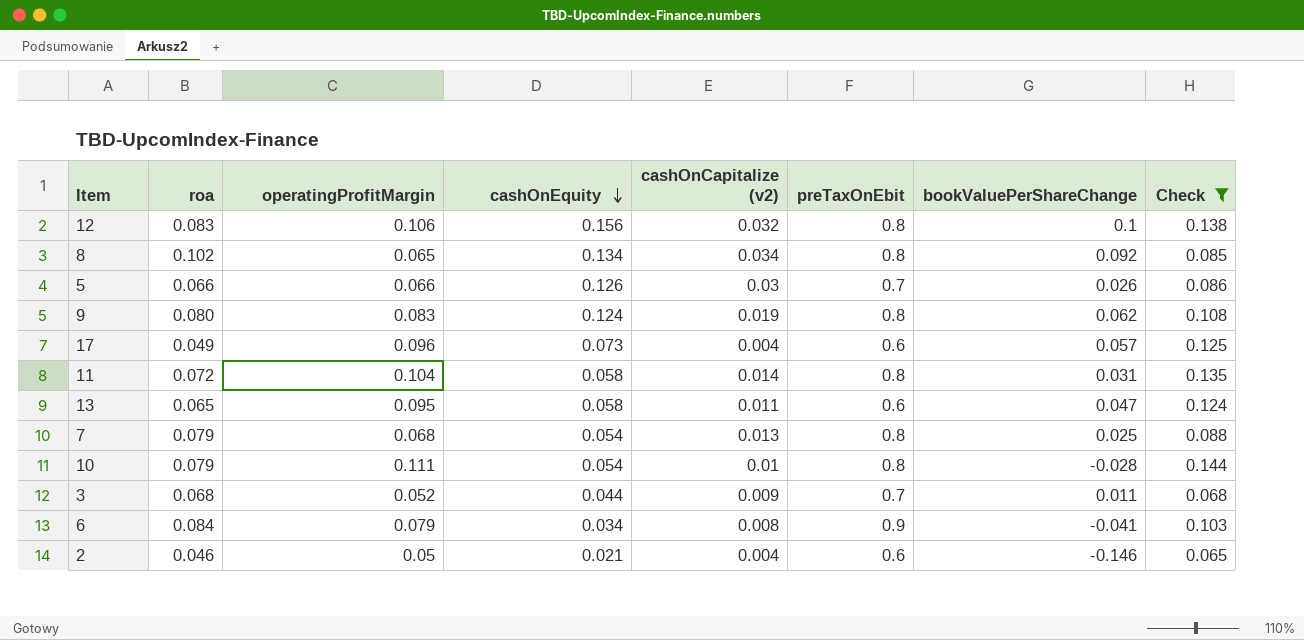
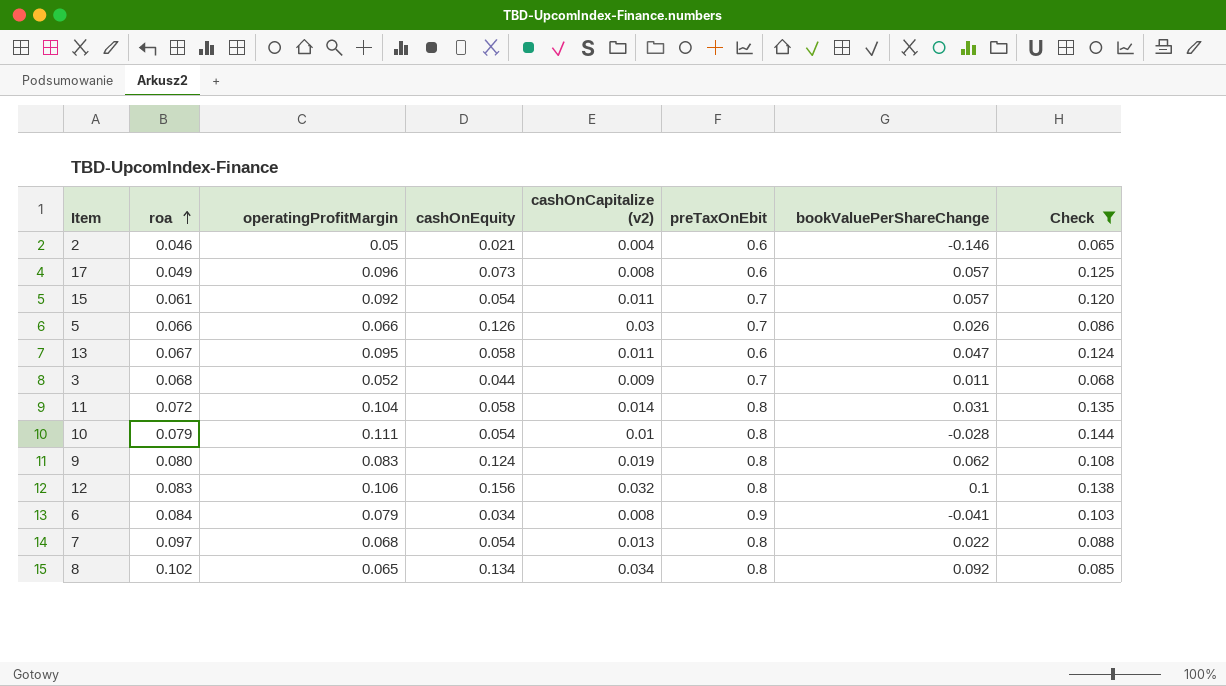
row order: cashOnEquity descending -> roa ascending
17 | cashOnCapitalize (v2): 0.004 -> 0.008
row 15: none -> 0.061 | 0.092 | 0.054 | 0.011 | 0.7 | 0.057 | 0.120
13 | roa: 0.065 -> 0.067
7 | roa: 0.079 -> 0.097
7 | bookValuePerShareChange: 0.025 -> 0.022

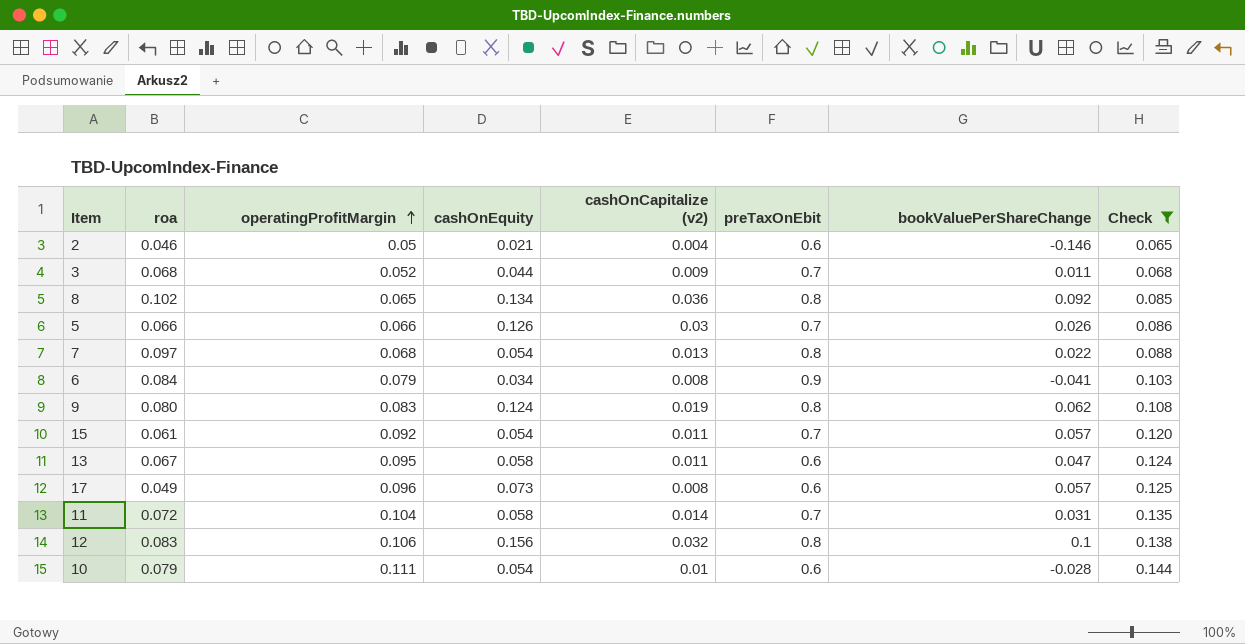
row order: roa ascending -> operatingProfitMargin ascending
8 | cashOnCapitalize (v2): 0.034 -> 0.036
11 | preTaxOnEbit: 0.8 -> 0.7
10 | preTaxOnEbit: 0.8 -> 0.6

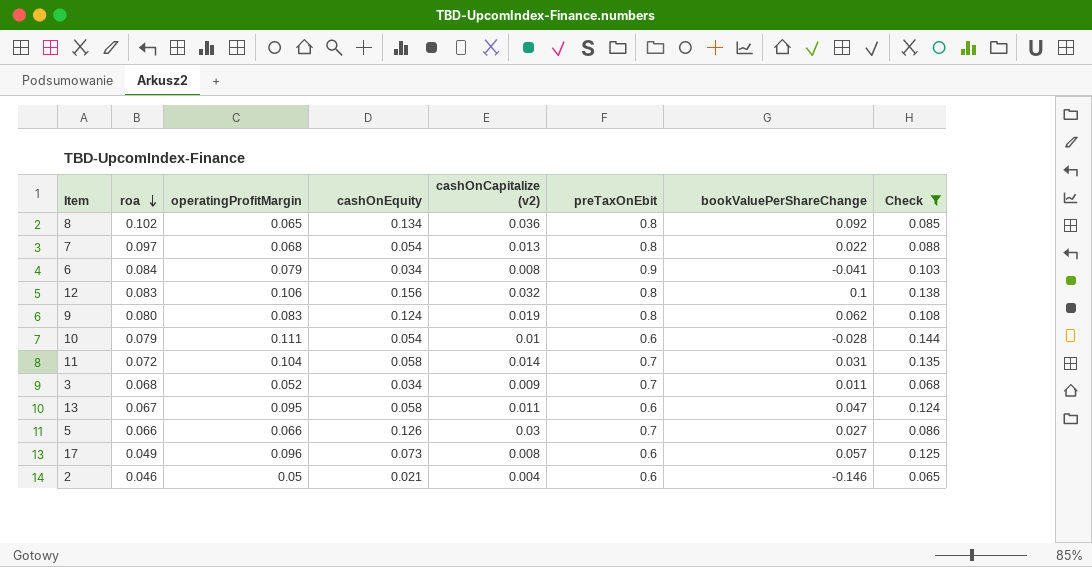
row order: operatingProfitMargin ascending -> roa descending
row 15: 0.061 | 0.092 | 0.054 | 0.011 | 0.7 | 0.057 | 0.120 -> none
3 | cashOnEquity: 0.044 -> 0.034
5 | bookValuePerShareChange: 0.026 -> 0.027

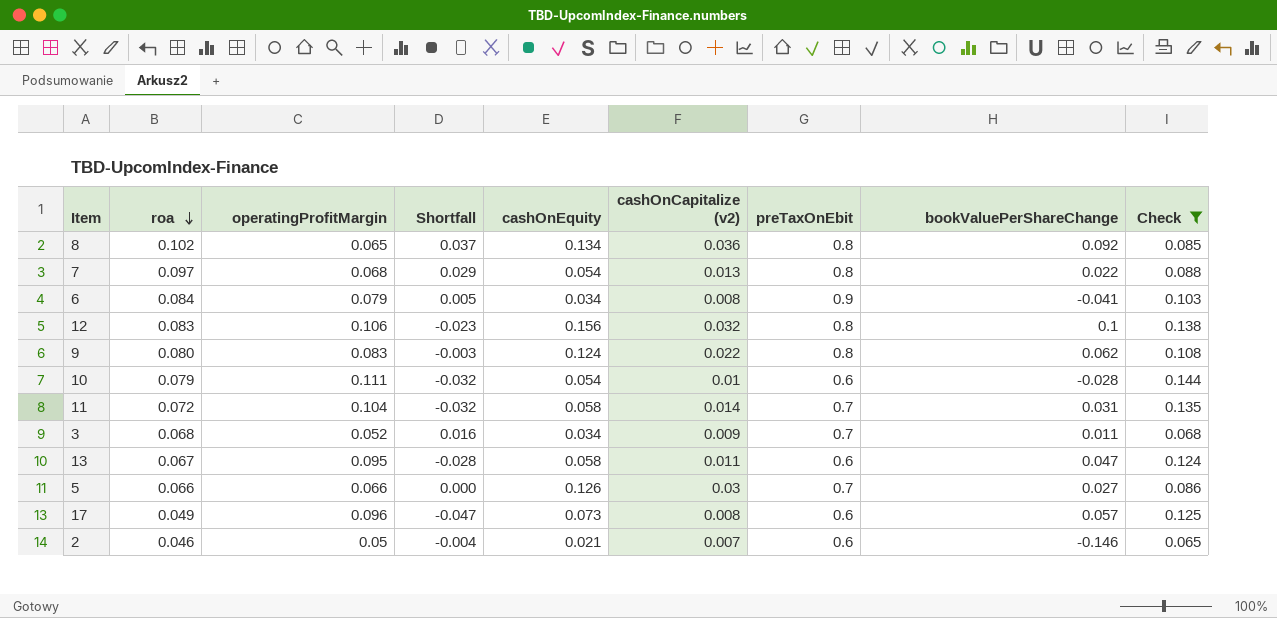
column Shortfall | formula: none -> [roa] - [operatingProfitMargin]
9 | cashOnCapitalize (v2): 0.019 -> 0.022
2 | cashOnCapitalize (v2): 0.004 -> 0.007

